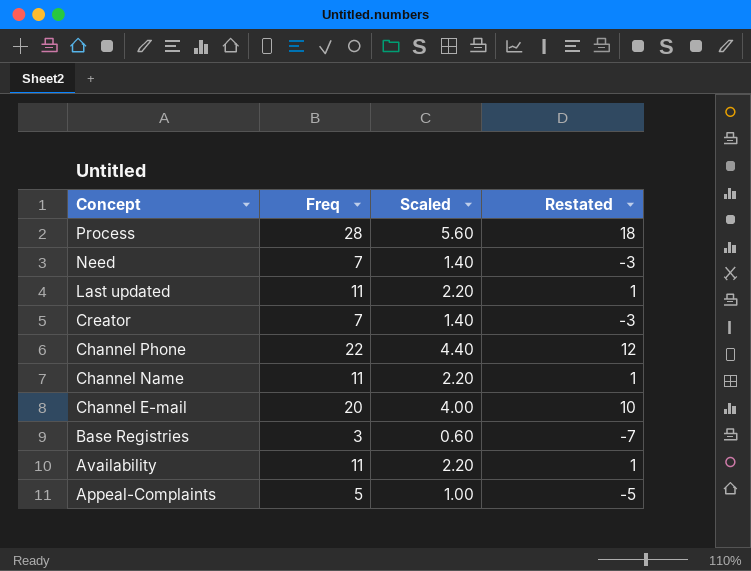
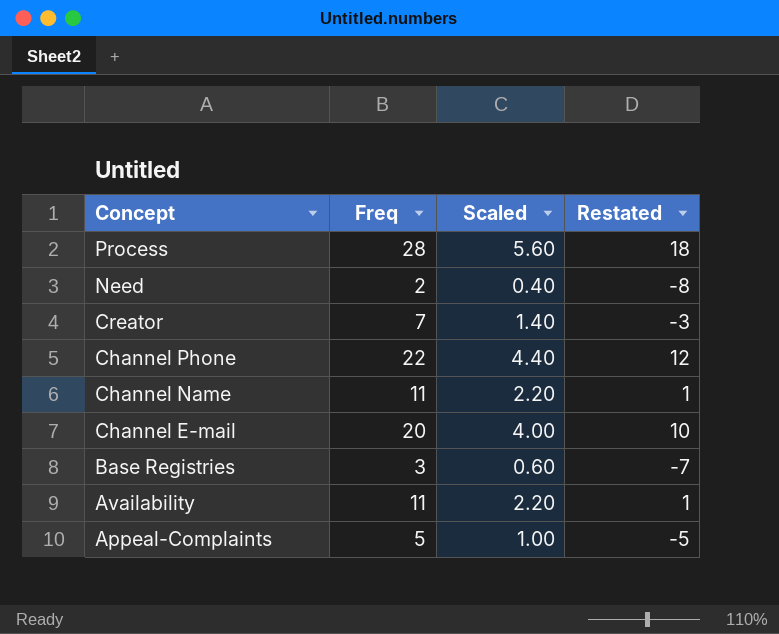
row Last updated: 11 | 2.20 | 1 -> none
Need | Freq: 7 -> 2
Need | Scaled: 1.40 -> 0.40
Need | Restated: -3 -> -8

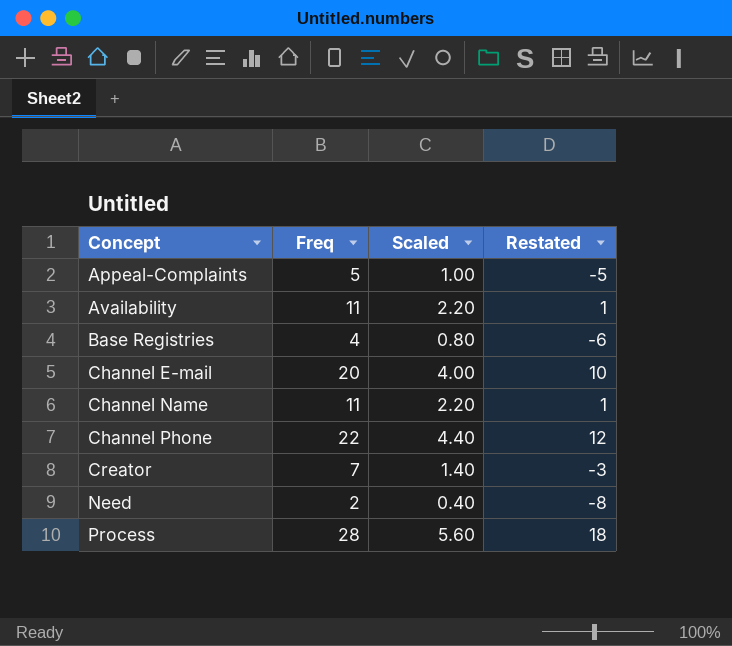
row order: Concept descending -> Concept ascending
Base Registries | Freq: 3 -> 4
Base Registries | Scaled: 0.60 -> 0.80
Base Registries | Restated: -7 -> -6

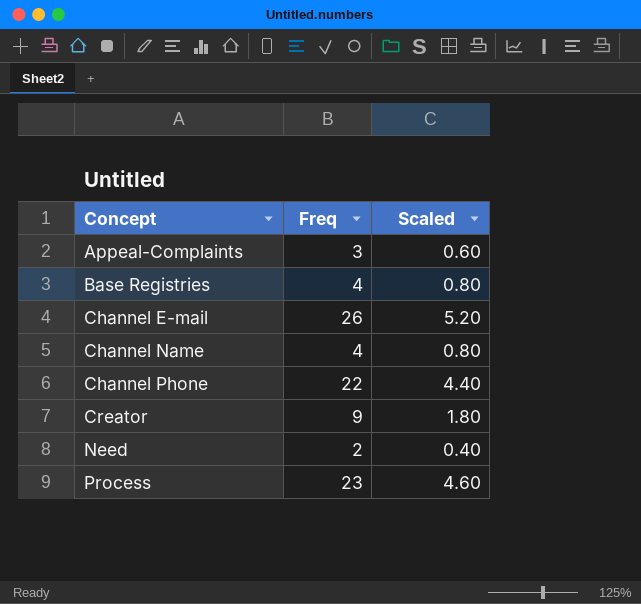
column Restated | formula: [Freq] - 10 -> none
row Availability: 11 | 2.20 | 1 -> none
Appeal-Complaints | Freq: 5 -> 3
Appeal-Complaints | Scaled: 1.00 -> 0.60
Channel E-mail | Freq: 20 -> 26
Channel E-mail | Scaled: 4.00 -> 5.20
Channel Name | Freq: 11 -> 4
Channel Name | Scaled: 2.20 -> 0.80
Creator | Freq: 7 -> 9
Creator | Scaled: 1.40 -> 1.80
Process | Freq: 28 -> 23
Process | Scaled: 5.60 -> 4.60

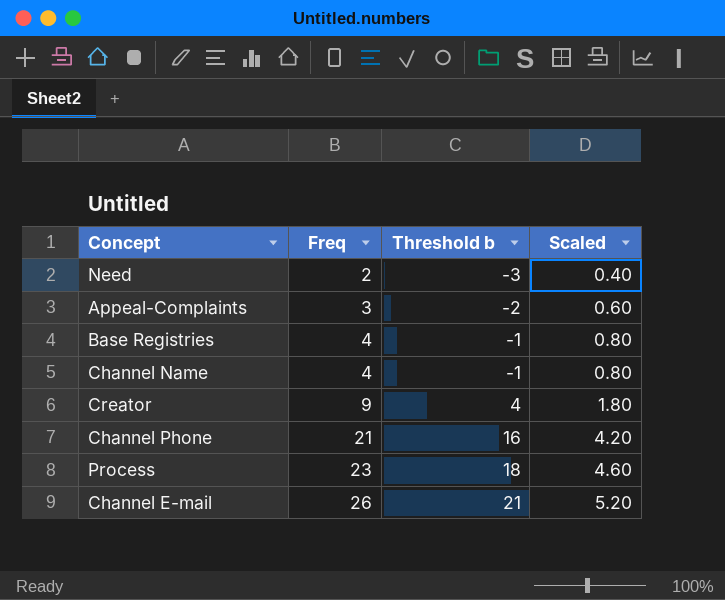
row order: Concept ascending -> Freq ascending
column Threshold b | formula: none -> [Freq] - 5
Channel Phone | Freq: 22 -> 21
Channel Phone | Scaled: 4.40 -> 4.20

